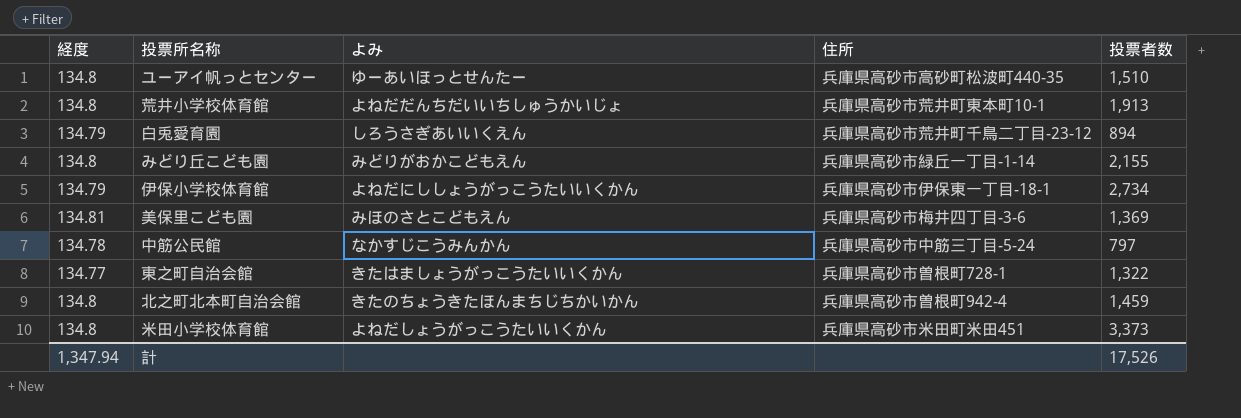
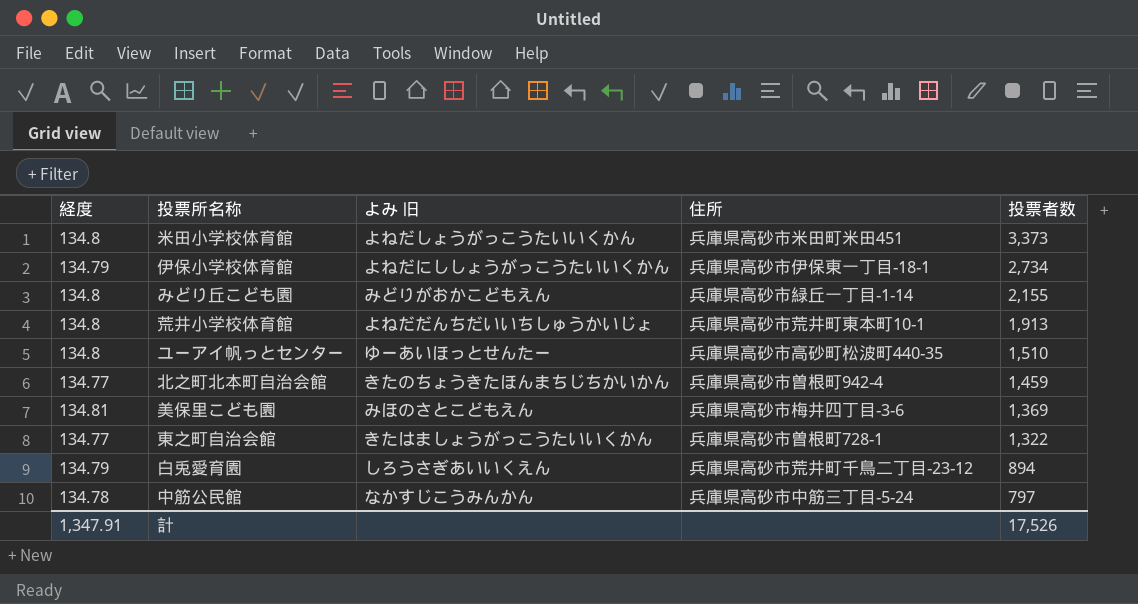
row order: none -> 投票者数 descending
column name: よみ -> よみ 旧
北之町北本町自治会館 | 経度: 134.8 -> 134.77
計 | 経度: 1,347.94 -> 1,347.91

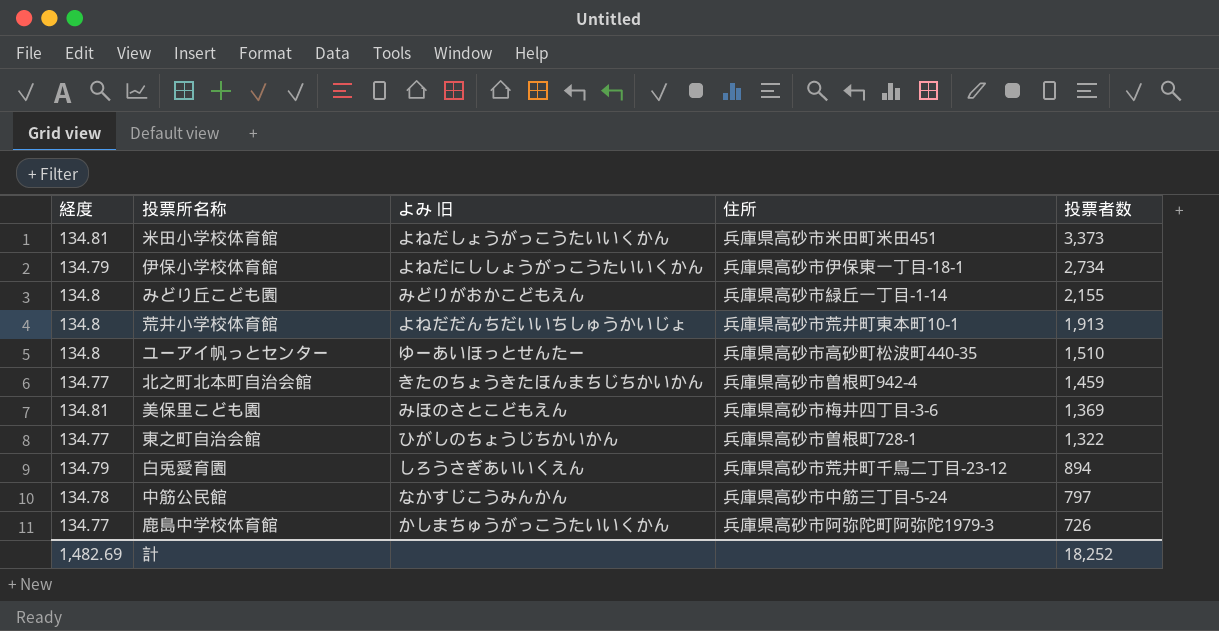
米田小学校体育館 | 経度: 134.8 -> 134.81
東之町自治会館 | よみ 旧: きたはましょうがっこうたいいくかん -> ひがしのちょうじちかいかん
row 鹿島中学校体育館: none -> 134.77 | かしまちゅうがっこうたいいくかん | 兵庫県高砂市阿弥陀町阿弥陀1979-3 | 726
計 | 経度: 1,347.91 -> 1,482.69
計 | 投票者数: 17,526 -> 18,252

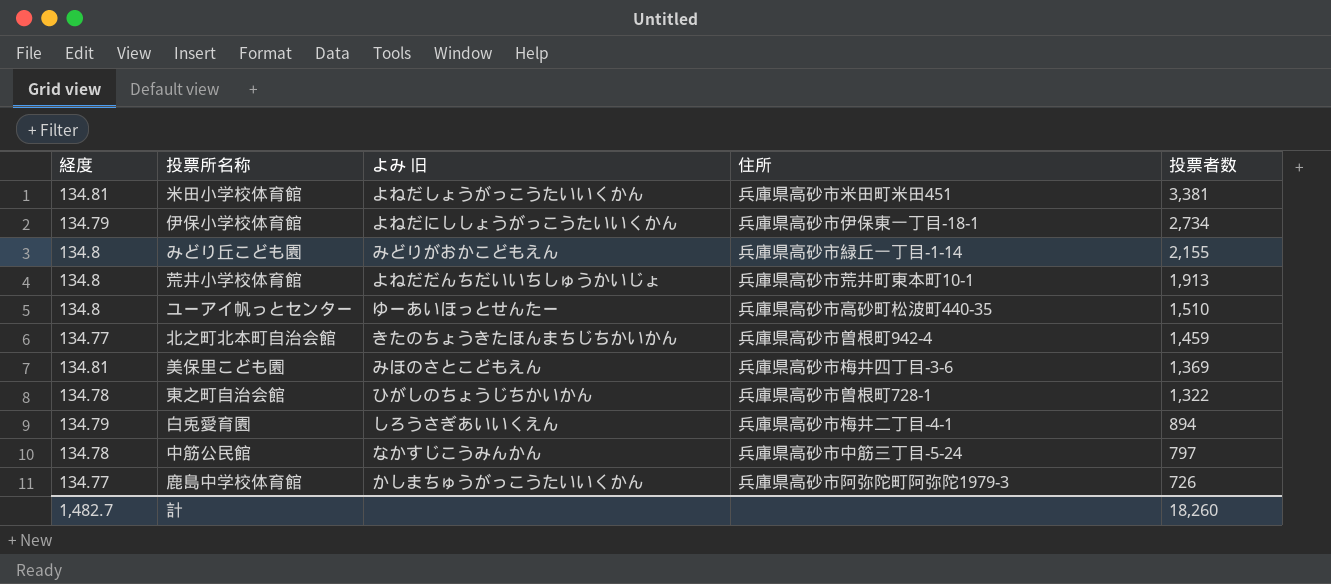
米田小学校体育館 | 投票者数: 3,373 -> 3,381
東之町自治会館 | 経度: 134.77 -> 134.78
白兎愛育園 | 住所: 兵庫県高砂市荒井町千鳥二丁目-23-12 -> 兵庫県高砂市梅井二丁目-4-1
計 | 経度: 1,482.69 -> 1,482.7
計 | 投票者数: 18,252 -> 18,260

